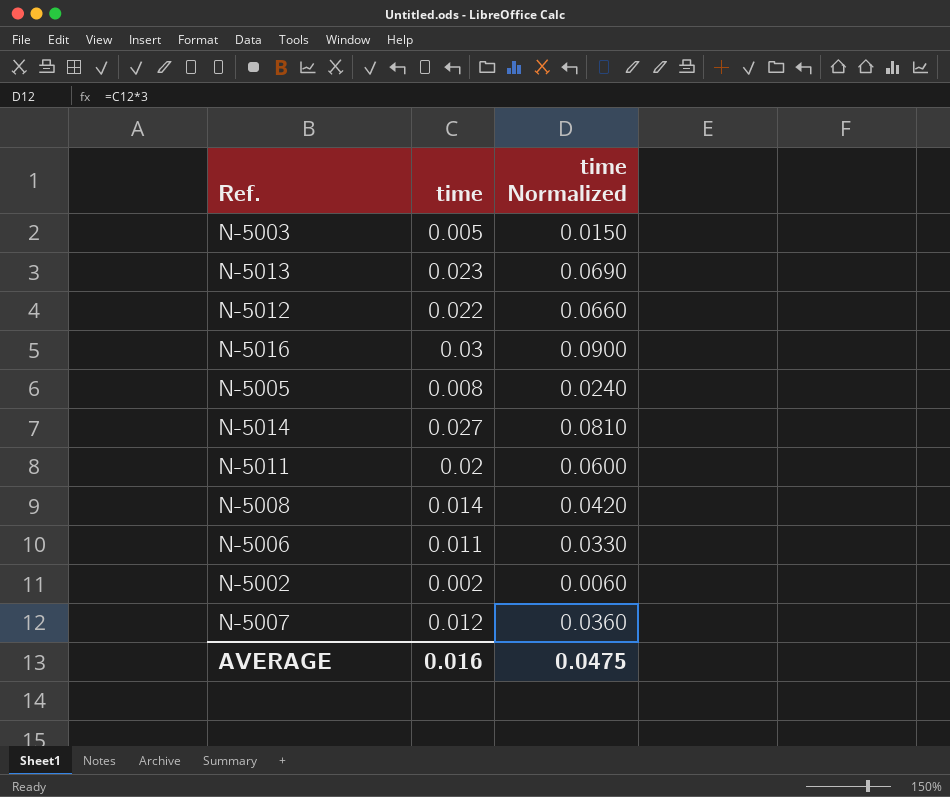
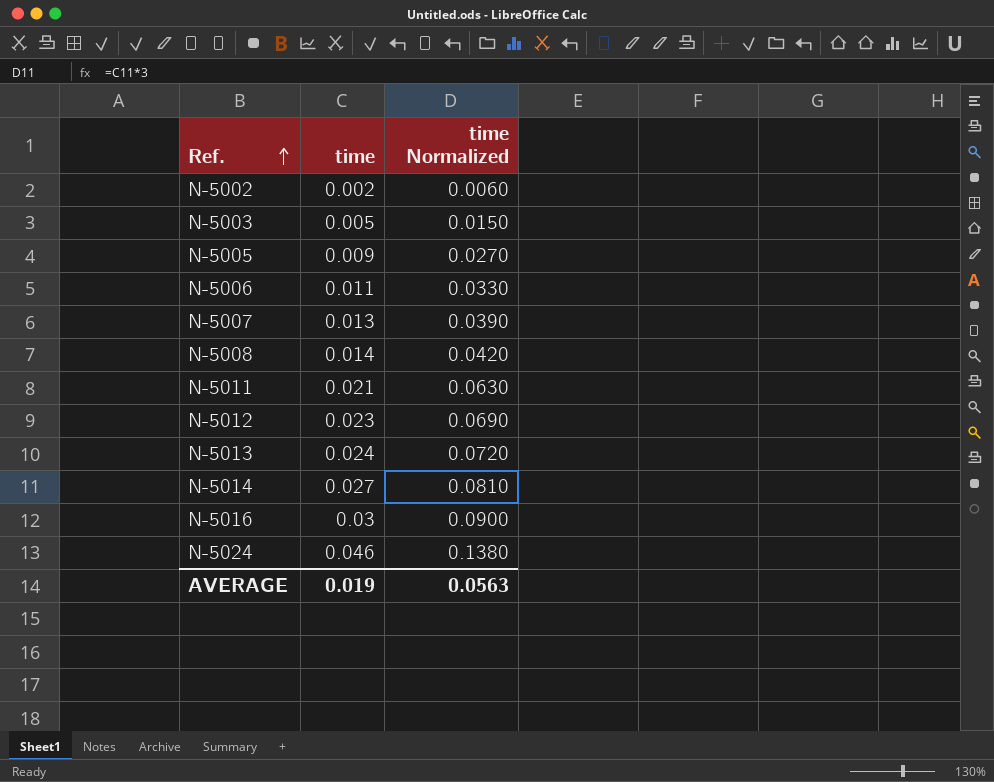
row order: none -> Ref. ascending
N-5005 | time: 0.008 -> 0.009
N-5005 | time Normalized: 0.0240 -> 0.0270
N-5007 | time: 0.012 -> 0.013
N-5007 | time Normalized: 0.0360 -> 0.0390
N-5011 | time: 0.02 -> 0.021
N-5011 | time Normalized: 0.0600 -> 0.0630
N-5012 | time: 0.022 -> 0.023
N-5012 | time Normalized: 0.0660 -> 0.0690
N-5013 | time: 0.023 -> 0.024
N-5013 | time Normalized: 0.0690 -> 0.0720
row N-5024: none -> 0.046 | 0.1380
AVERAGE | time: 0.016 -> 0.019
AVERAGE | time Normalized: 0.0475 -> 0.0563

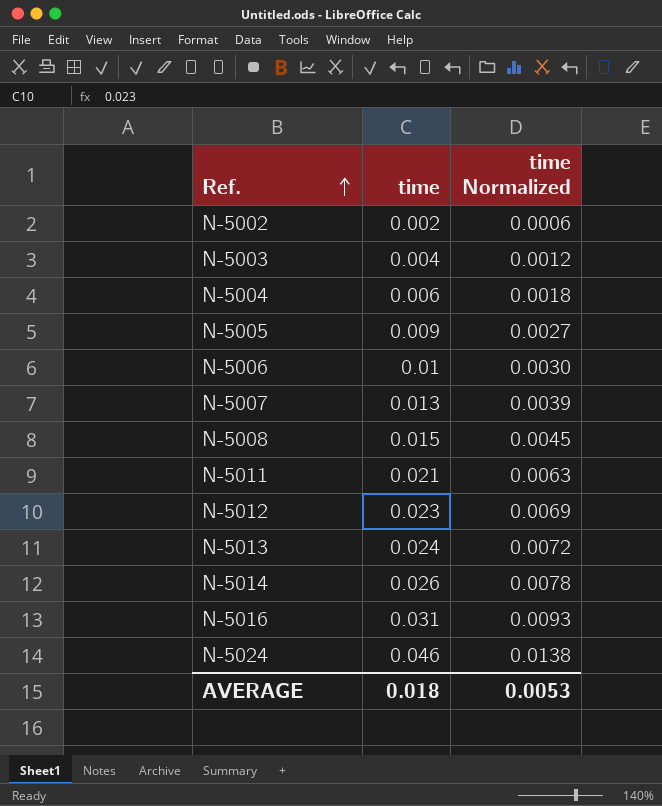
column time Normalized | formula: [time] * 3 -> [time] * 0.3
N-5003 | time: 0.005 -> 0.004
row N-5004: none -> 0.006 | 0.0018
N-5006 | time: 0.011 -> 0.01
N-5008 | time: 0.014 -> 0.015
N-5014 | time: 0.027 -> 0.026
N-5016 | time: 0.03 -> 0.031
AVERAGE | time: 0.019 -> 0.018
AVERAGE | time Normalized: 0.0563 -> 0.0053

